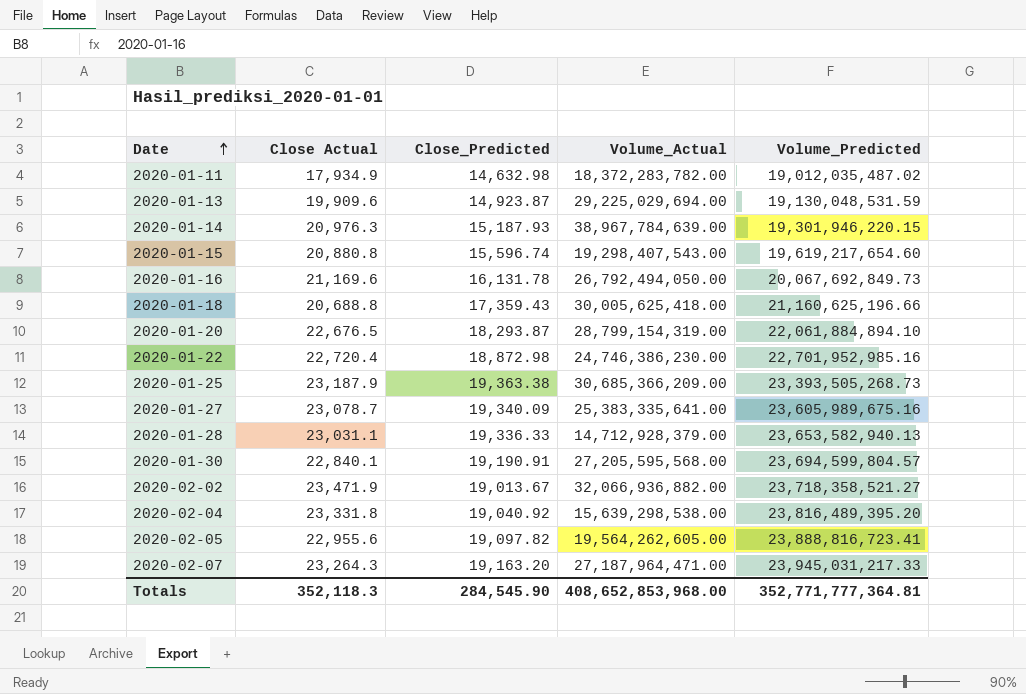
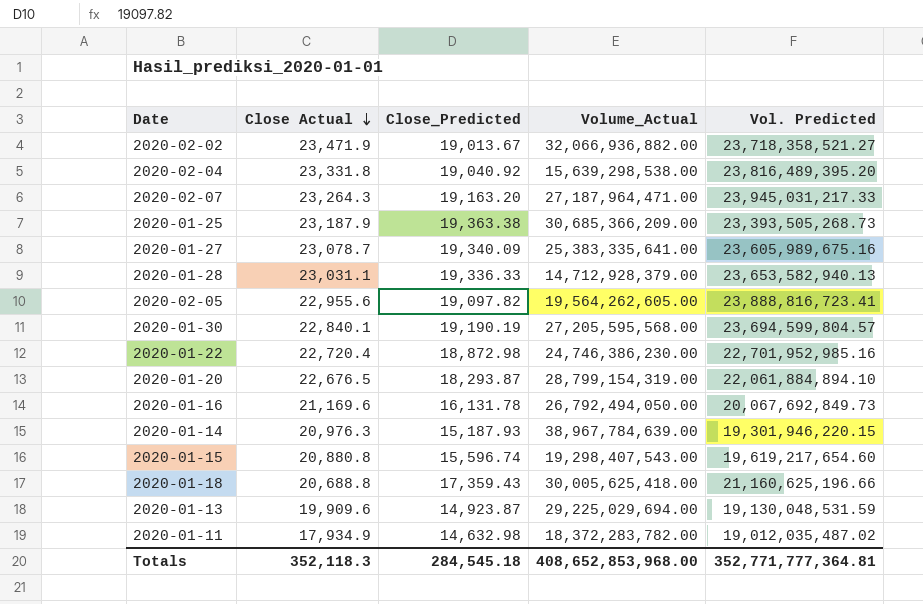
row order: Date ascending -> Close Actual descending
column name: Volume_Predicted -> Vol. Predicted
2020-01-30 | Close_Predicted: 19,190.91 -> 19,190.19
Totals | Close_Predicted: 284,545.90 -> 284,545.18

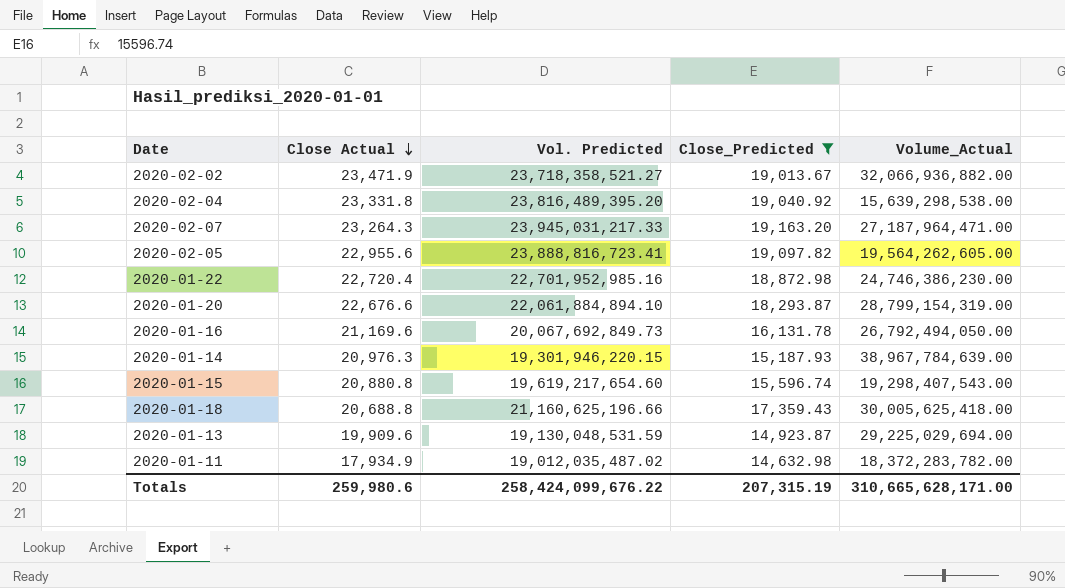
filter: none -> Close_Predicted <= 19,163.20
column Vol. Predicted | position: 5 -> 3
2020-01-20 | Close Actual: 22,676.5 -> 22,676.6
Totals | Close Actual: 352,118.3 -> 259,980.6
Totals | Vol. Predicted: 352,771,777,364.81 -> 258,424,099,676.22
Totals | Close_Predicted: 284,545.18 -> 207,315.19
Totals | Volume_Actual: 408,652,853,968.00 -> 310,665,628,171.00

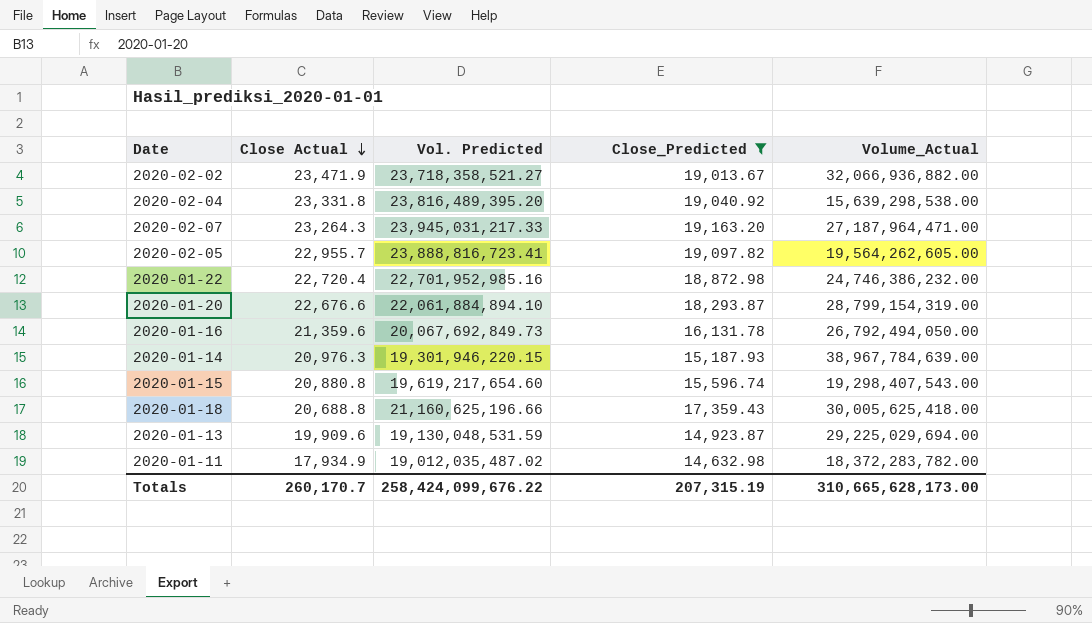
2020-02-05 | Close Actual: 22,955.6 -> 22,955.7
2020-01-22 | Volume_Actual: 24,746,386,230.00 -> 24,746,386,232.00
2020-01-16 | Close Actual: 21,169.6 -> 21,359.6
Totals | Close Actual: 259,980.6 -> 260,170.7
Totals | Volume_Actual: 310,665,628,171.00 -> 310,665,628,173.00

